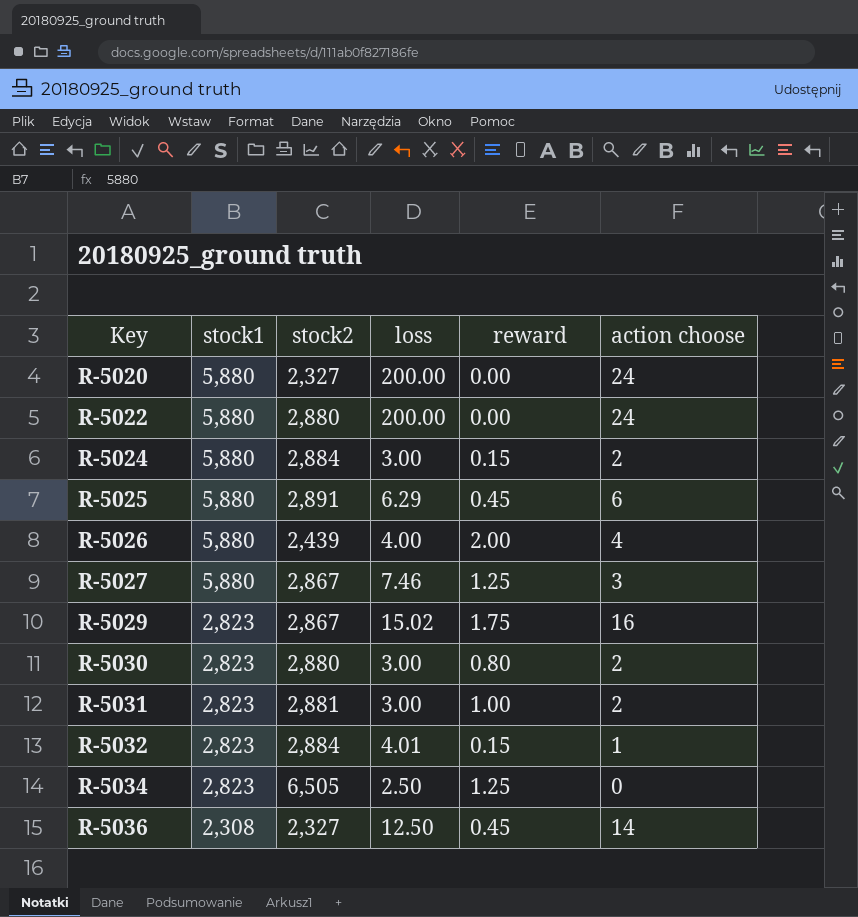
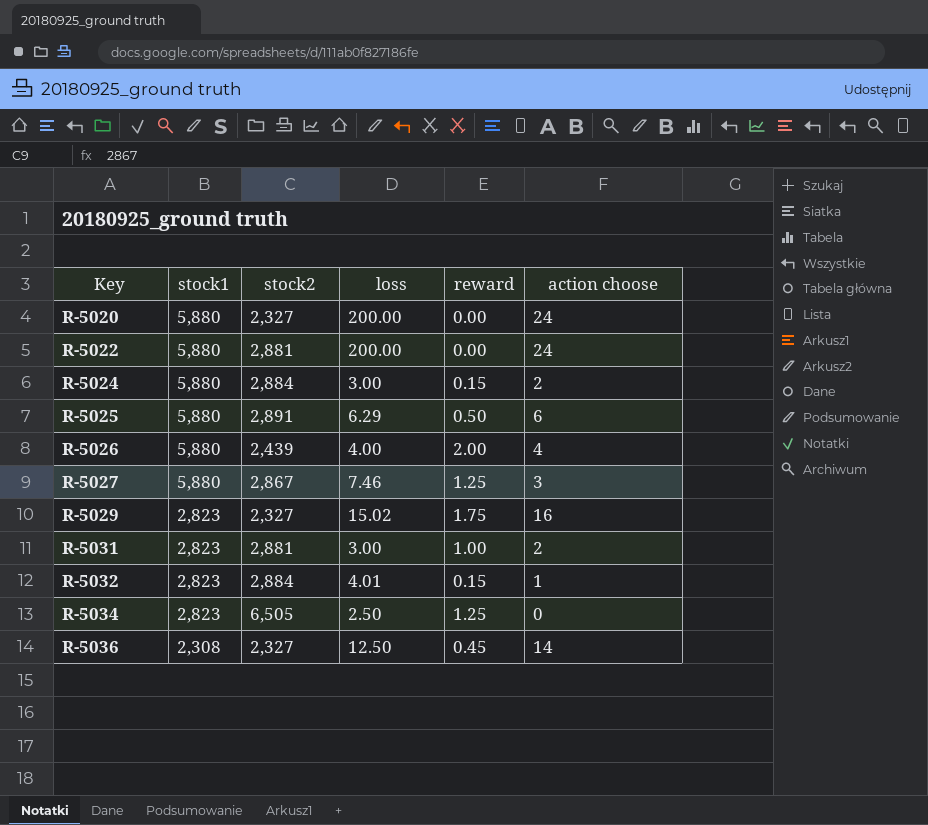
row R-5030: 2,823 | 2,880 | 3.00 | 0.80 | 2 -> none
R-5022 | stock2: 2,880 -> 2,881
R-5025 | reward: 0.45 -> 0.50
R-5029 | stock2: 2,867 -> 2,327

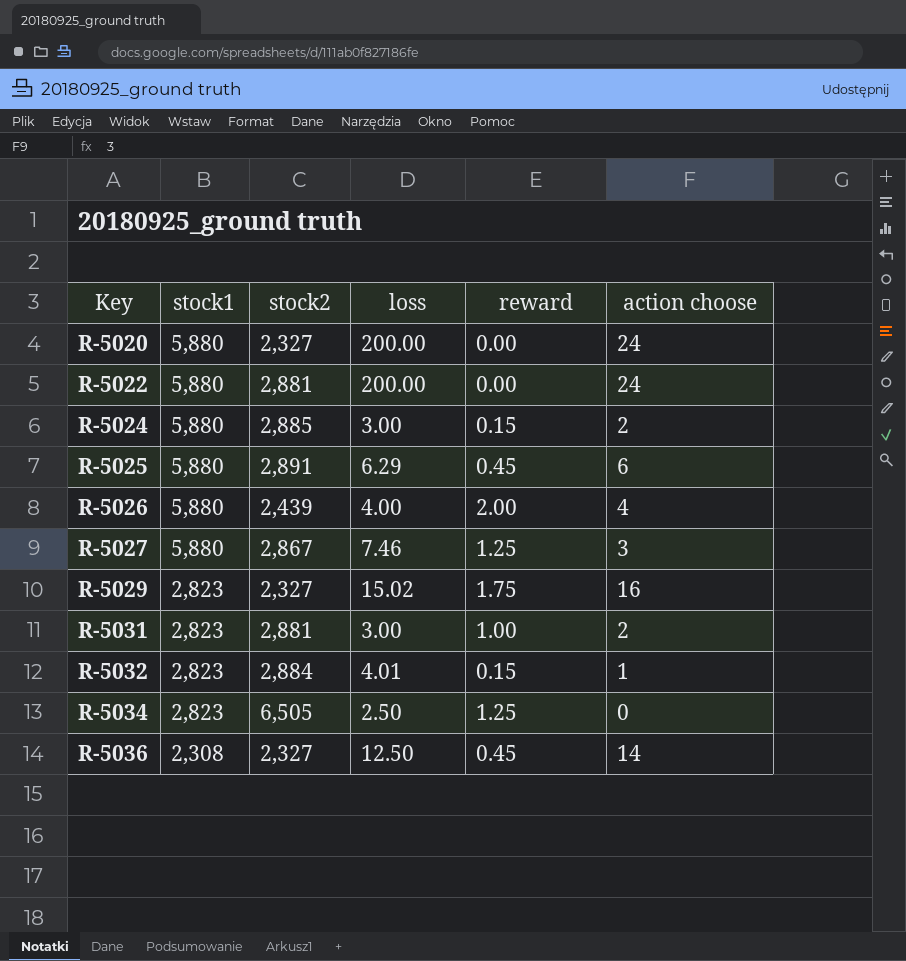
R-5024 | stock2: 2,884 -> 2,885
R-5025 | reward: 0.50 -> 0.45

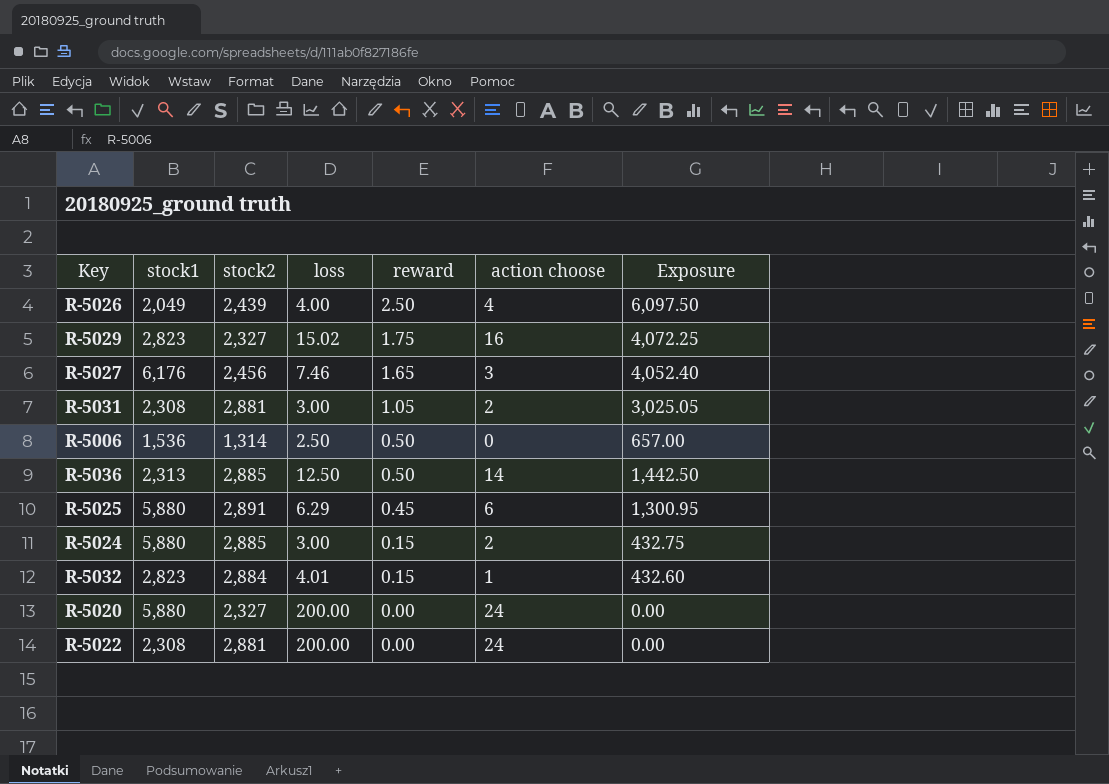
row order: Key ascending -> reward descending
column Exposure | formula: none -> [stock2] * [reward]
row R-5034: 2,823 | 6,505 | 2.50 | 1.25 | 0 -> none
R-5026 | stock1: 5,880 -> 2,049
R-5026 | reward: 2.00 -> 2.50
R-5027 | stock1: 5,880 -> 6,176
R-5027 | stock2: 2,867 -> 2,456
R-5027 | reward: 1.25 -> 1.65
R-5031 | stock1: 2,823 -> 2,308
R-5031 | reward: 1.00 -> 1.05
row R-5006: none -> 1,536 | 1,314 | 2.50 | 0.50 | 0 | 657.00
R-5036 | stock1: 2,308 -> 2,313
R-5036 | stock2: 2,327 -> 2,885
R-5036 | reward: 0.45 -> 0.50
R-5022 | stock1: 5,880 -> 2,308

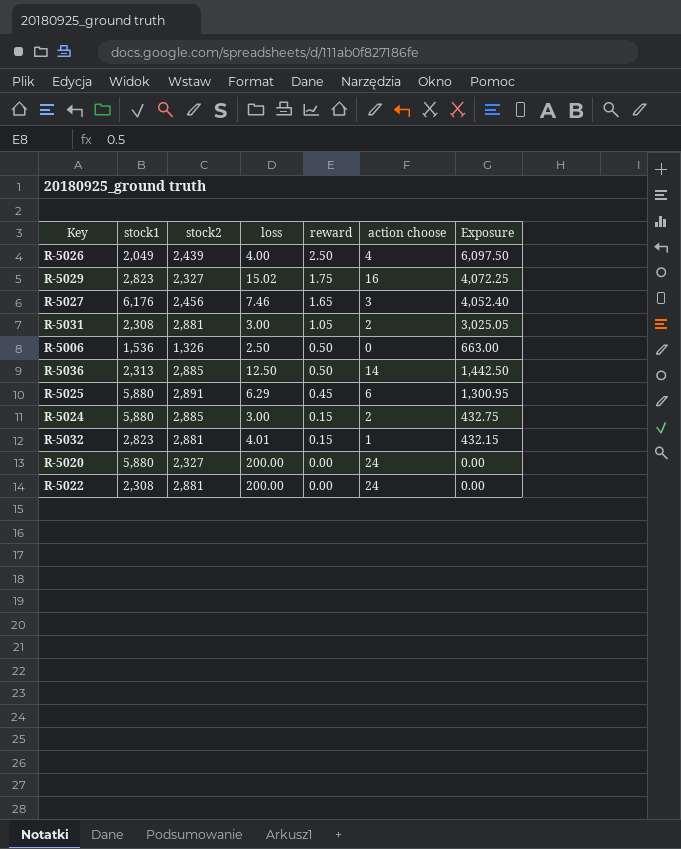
R-5006 | stock2: 1,314 -> 1,326
R-5006 | Exposure: 657.00 -> 663.00
R-5032 | stock2: 2,884 -> 2,881
R-5032 | Exposure: 432.60 -> 432.15

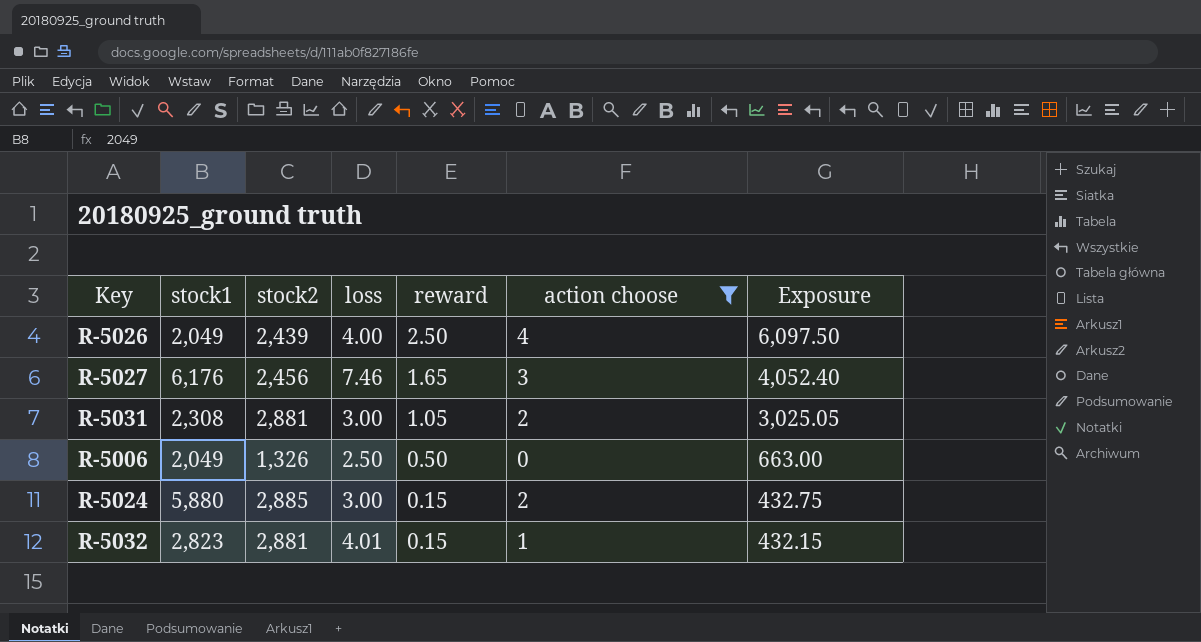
filter: none -> action choose <= 4
R-5006 | stock1: 1,536 -> 2,049

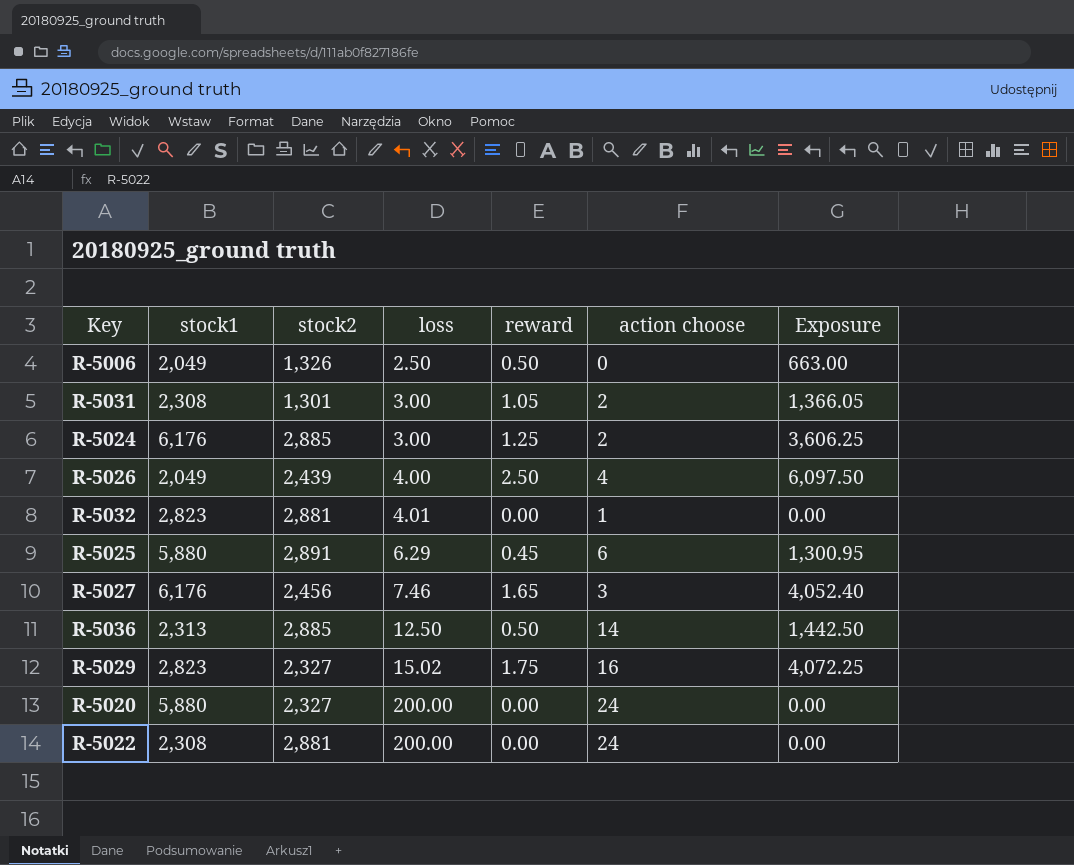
filter: action choose <= 4 -> none
row order: reward descending -> loss ascending
R-5031 | stock2: 2,881 -> 1,301
R-5031 | Exposure: 3,025.05 -> 1,366.05
R-5024 | stock1: 5,880 -> 6,176
R-5024 | reward: 0.15 -> 1.25
R-5024 | Exposure: 432.75 -> 3,606.25
R-5032 | reward: 0.15 -> 0.00
R-5032 | Exposure: 432.15 -> 0.00

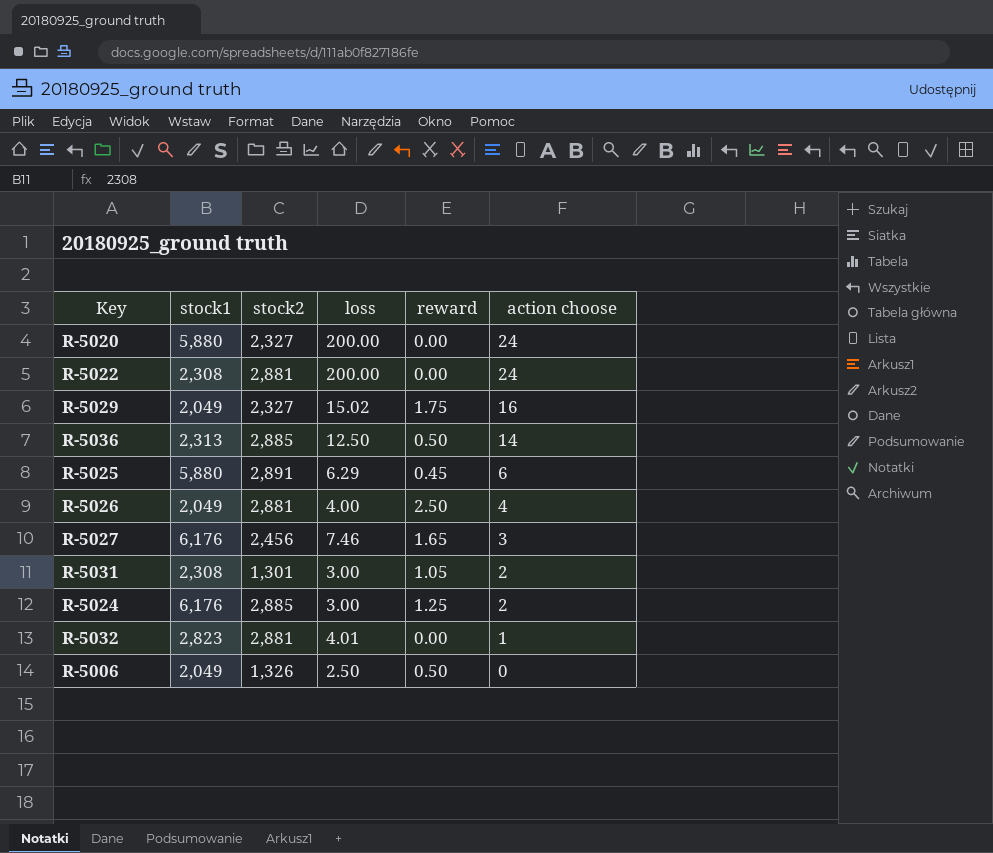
row order: loss ascending -> action choose descending
column Exposure | formula: [stock2] * [reward] -> none
R-5029 | stock1: 2,823 -> 2,049
R-5026 | stock2: 2,439 -> 2,881

